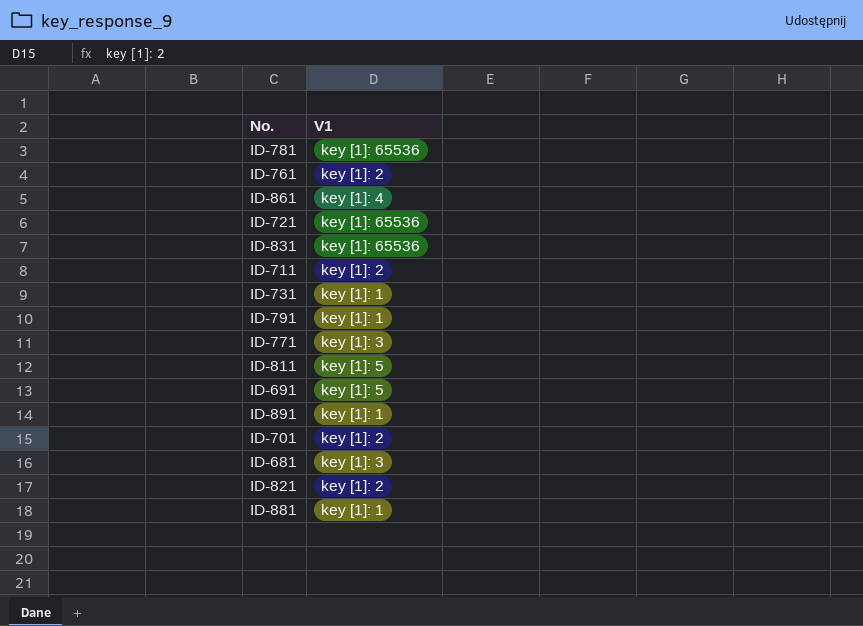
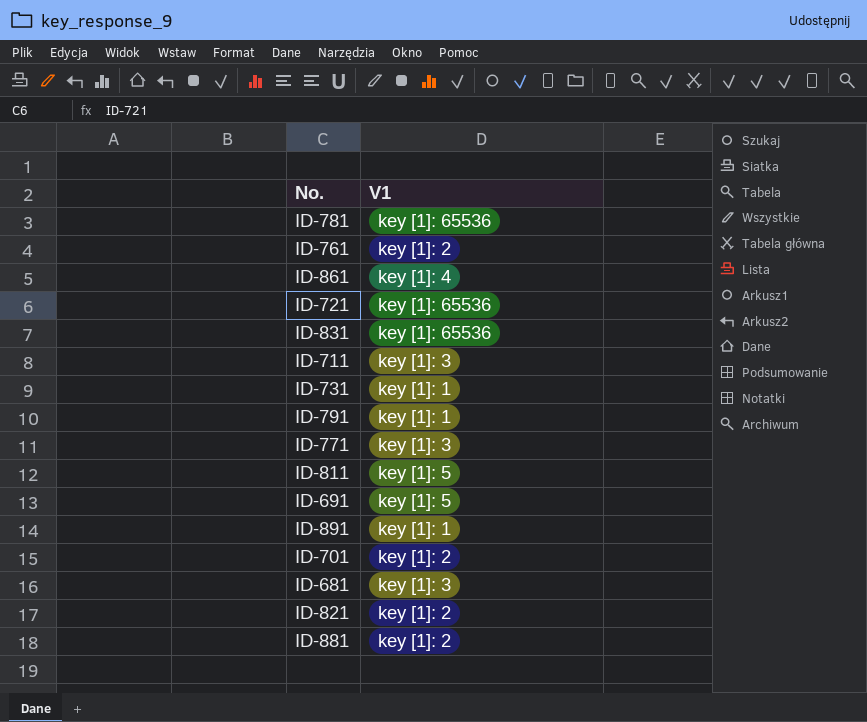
ID-711 | V1: key [1]: 2 -> key [1]: 3
ID-881 | V1: key [1]: 1 -> key [1]: 2

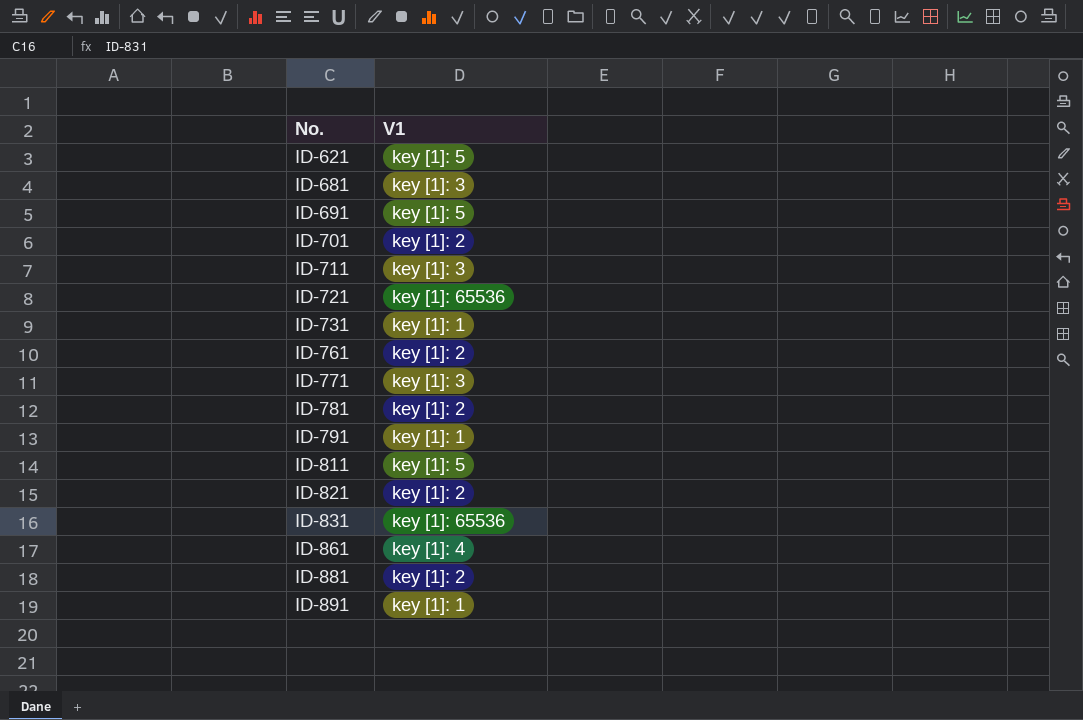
row order: none -> No. ascending
row ID-621: none -> key [1]: 5
ID-781 | V1: key [1]: 65536 -> key [1]: 2

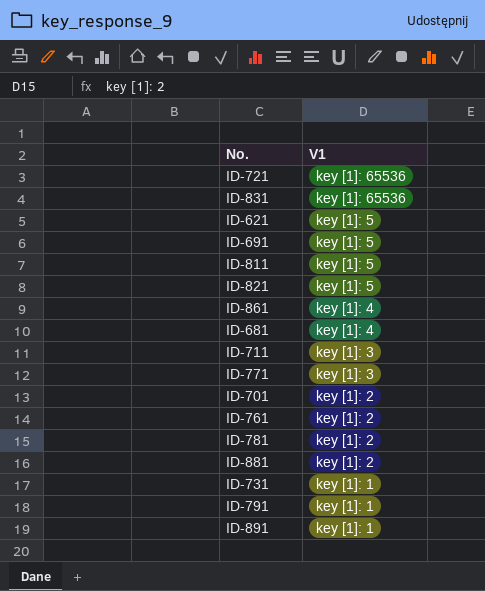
row order: No. ascending -> V1 descending
ID-821 | V1: key [1]: 2 -> key [1]: 5
ID-681 | V1: key [1]: 3 -> key [1]: 4

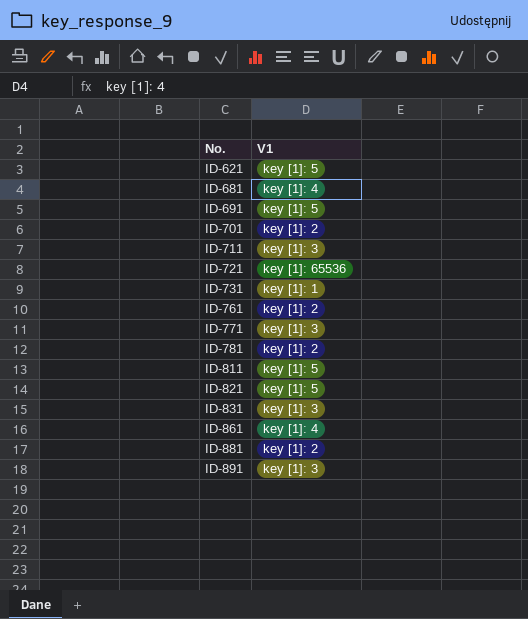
row order: V1 descending -> No. ascending
row ID-791: key [1]: 1 -> none
ID-831 | V1: key [1]: 65536 -> key [1]: 3
ID-891 | V1: key [1]: 1 -> key [1]: 3

